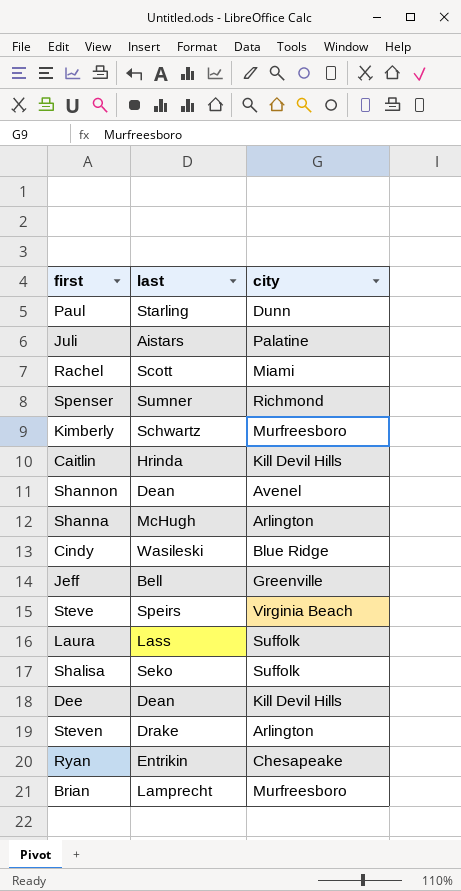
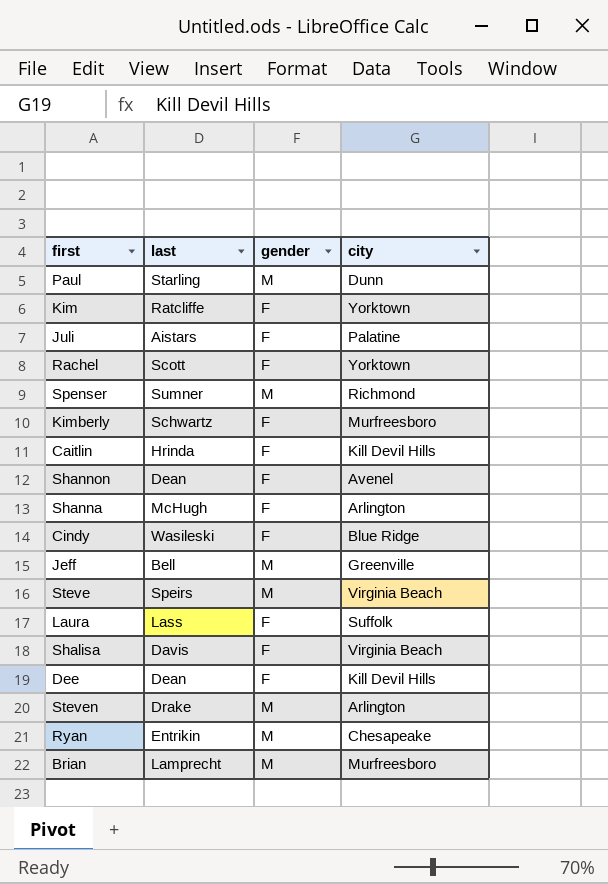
column gender | position: none -> 3
row Kim: none -> Ratcliffe | F | Yorktown
Rachel | city: Miami -> Yorktown
Shalisa | last: Seko -> Davis
Shalisa | city: Suffolk -> Virginia Beach

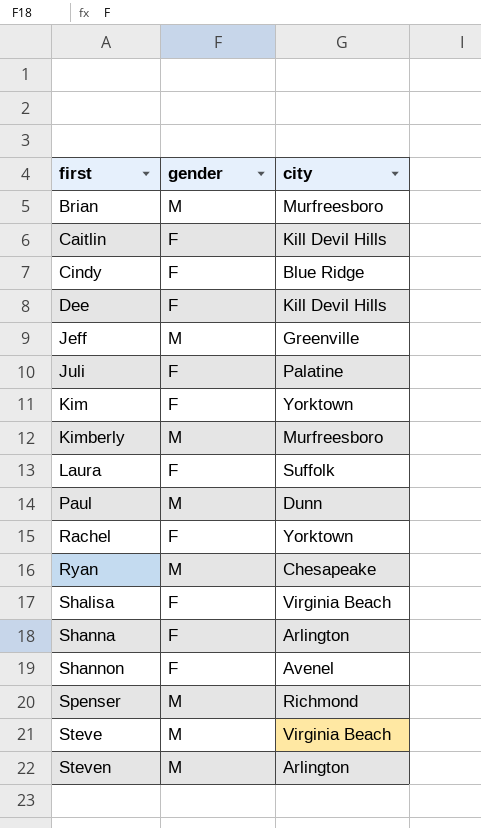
row order: none -> first ascending
column last | position: 2 -> none
Kimberly | gender: F -> M

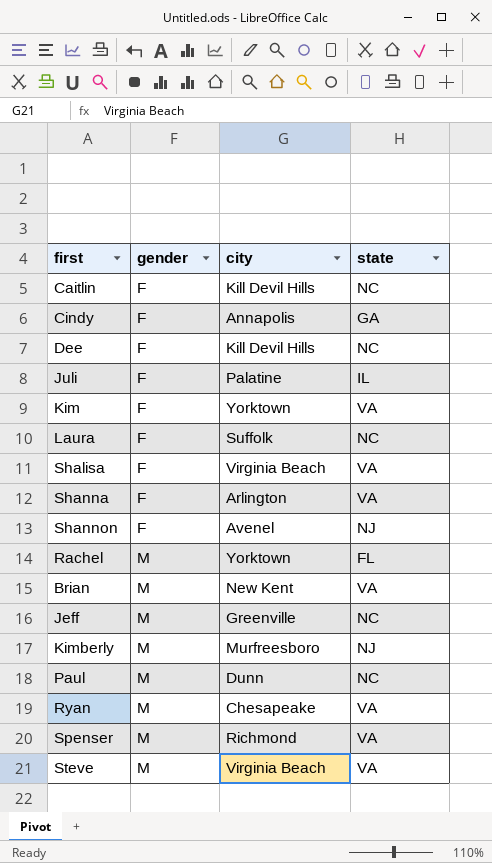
row order: first ascending -> gender ascending
column state | position: none -> 4
row Steven: M | Arlington -> none
Cindy | city: Blue Ridge -> Annapolis
Rachel | gender: F -> M
Brian | city: Murfreesboro -> New Kent

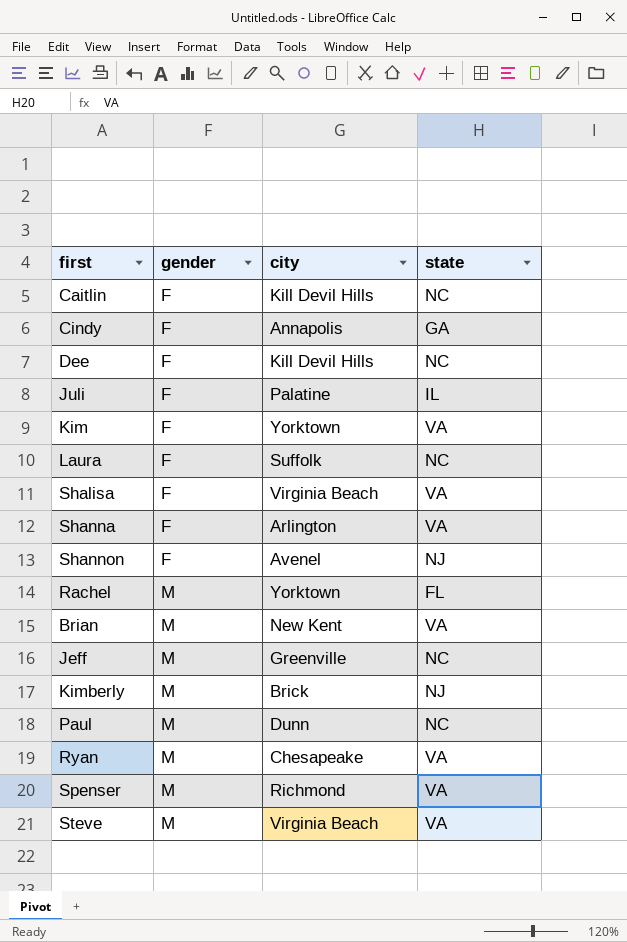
Kimberly | city: Murfreesboro -> Brick

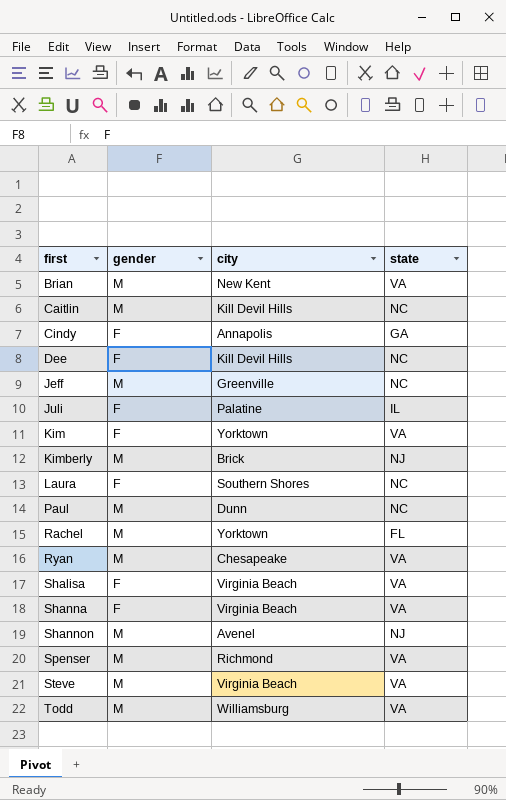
row order: gender ascending -> first ascending
Caitlin | gender: F -> M
Laura | city: Suffolk -> Southern Shores
Shanna | city: Arlington -> Virginia Beach
Shannon | gender: F -> M
row Todd: none -> M | Williamsburg | VA

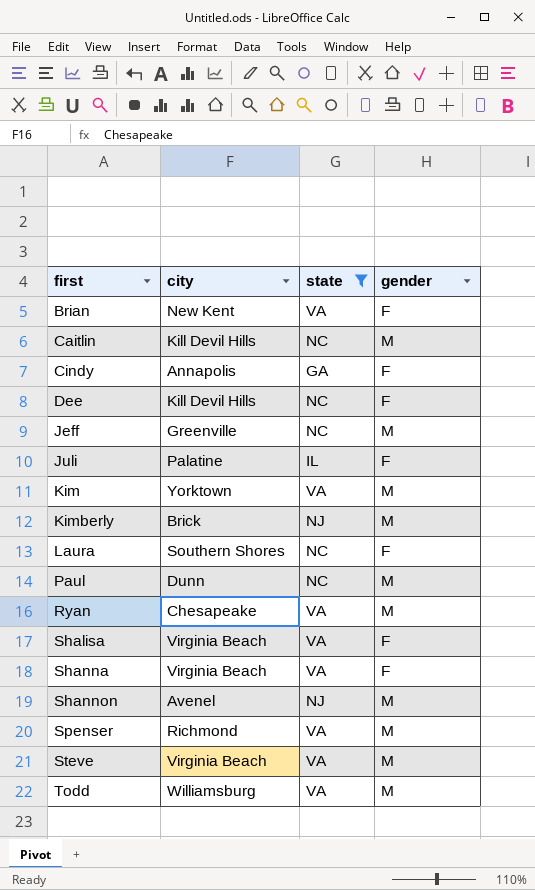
filter: none -> state != FL
column gender | position: 2 -> 4
Brian | gender: M -> F
Kim | gender: F -> M

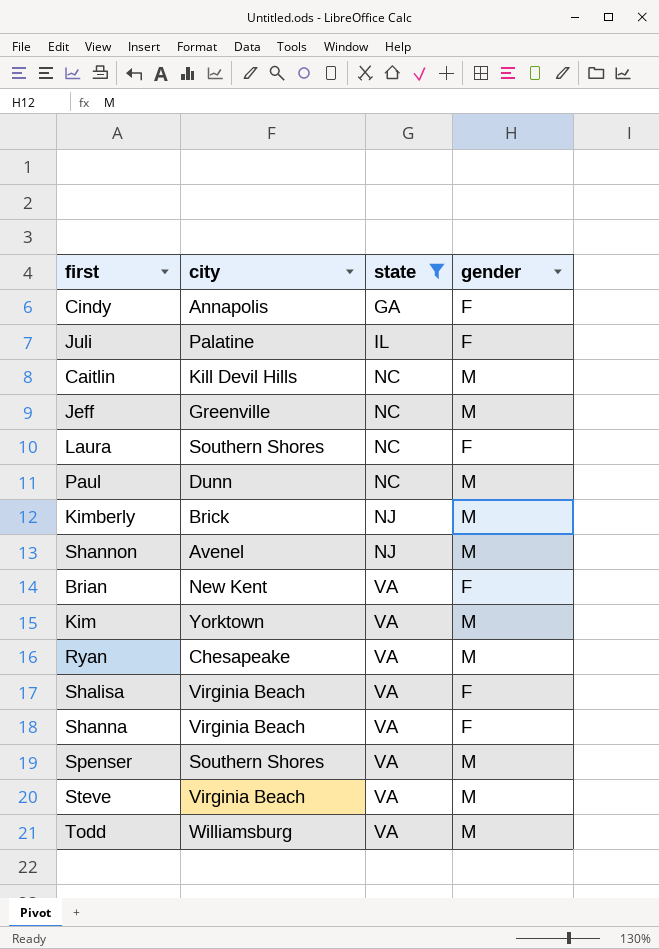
row order: first ascending -> state ascending
row Dee: Kill Devil Hills | NC | F -> none
Spenser | city: Richmond -> Southern Shores

